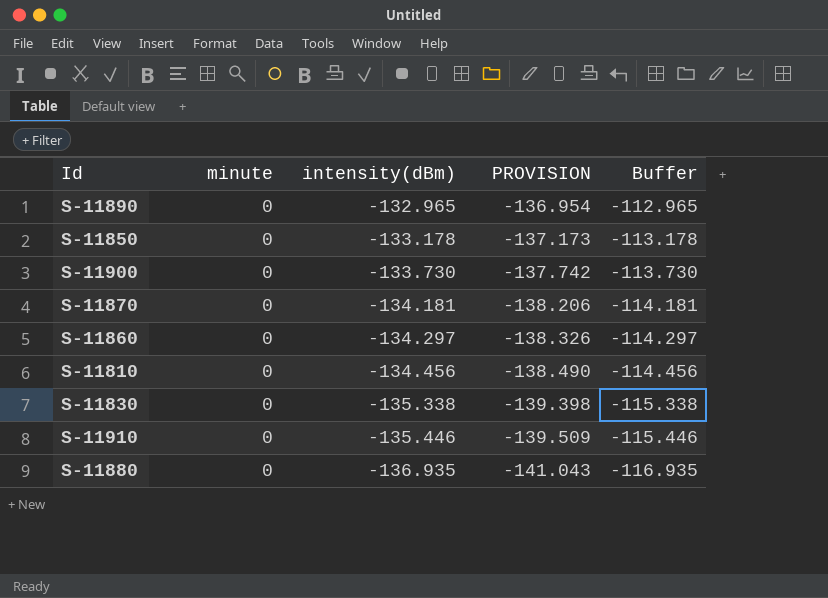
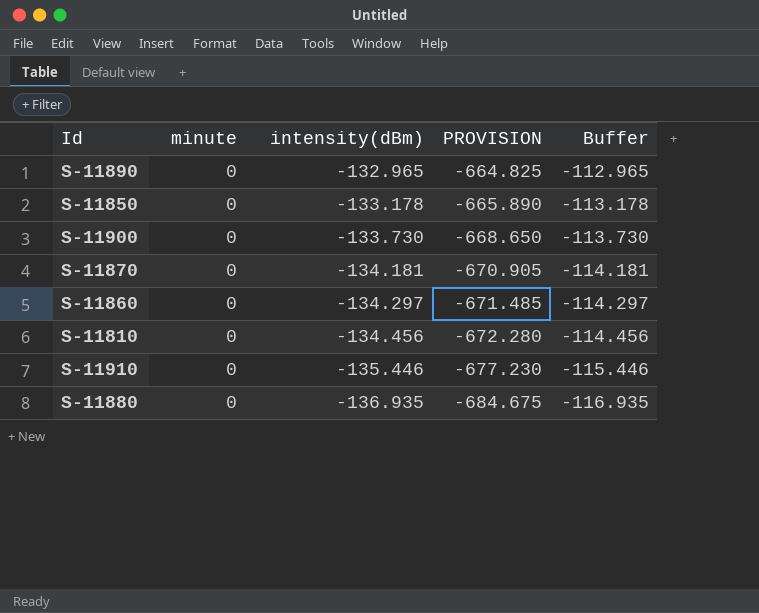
column PROVISION | formula: [intensity(dBm)] * 1.03 -> [intensity(dBm)] * 5
row S-11830: 0 | -135.338 | -139.398 | -115.338 -> none

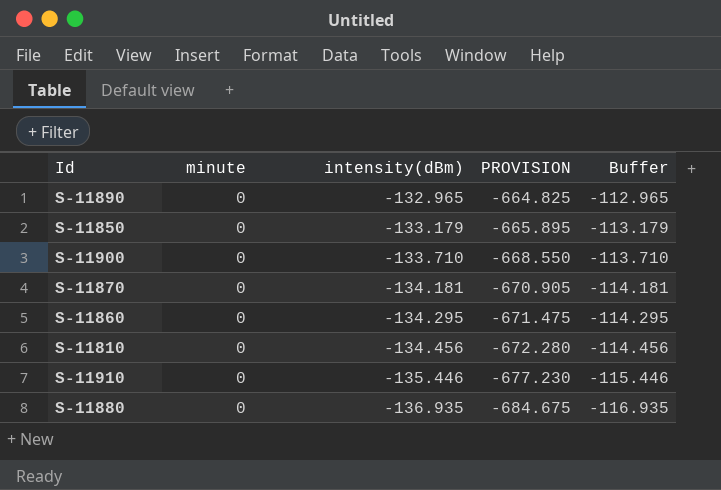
S-11850 | intensity(dBm): -133.178 -> -133.179
S-11850 | PROVISION: -665.890 -> -665.895
S-11850 | Buffer: -113.178 -> -113.179
S-11900 | intensity(dBm): -133.730 -> -133.710
S-11900 | PROVISION: -668.650 -> -668.550
S-11900 | Buffer: -113.730 -> -113.710
S-11860 | intensity(dBm): -134.297 -> -134.295
S-11860 | PROVISION: -671.485 -> -671.475
S-11860 | Buffer: -114.297 -> -114.295

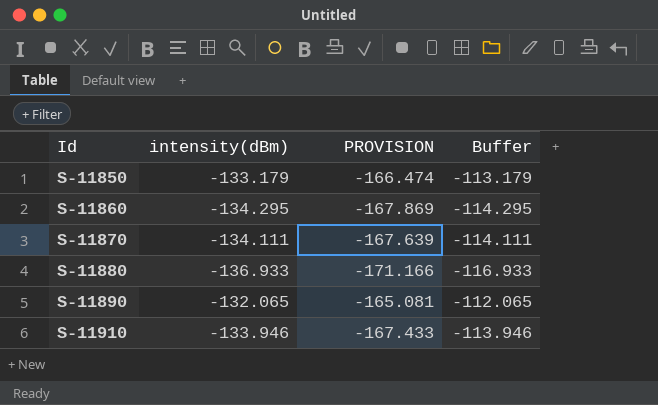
row order: intensity(dBm) descending -> Id ascending
column minute | position: 2 -> none
column PROVISION | formula: [intensity(dBm)] * 5 -> [intensity(dBm)] * 1.25
row S-11900: 0 | -133.710 | -668.550 | -113.710 -> none
row S-11810: 0 | -134.456 | -672.280 | -114.456 -> none
S-11870 | intensity(dBm): -134.181 -> -134.111
S-11870 | Buffer: -114.181 -> -114.111
S-11880 | intensity(dBm): -136.935 -> -136.933
S-11880 | Buffer: -116.935 -> -116.933
S-11890 | intensity(dBm): -132.965 -> -132.065
S-11890 | Buffer: -112.965 -> -112.065
S-11910 | intensity(dBm): -135.446 -> -133.946
S-11910 | Buffer: -115.446 -> -113.946

